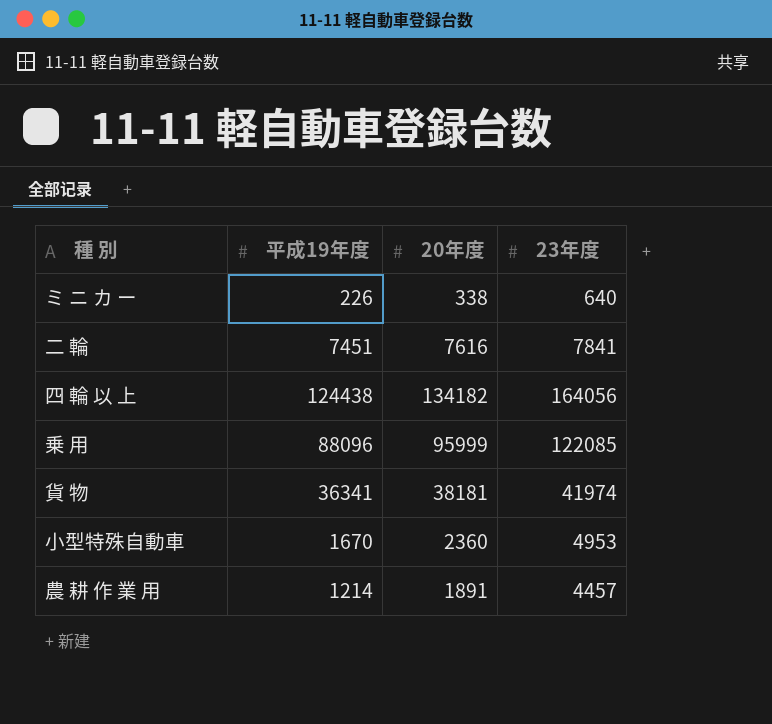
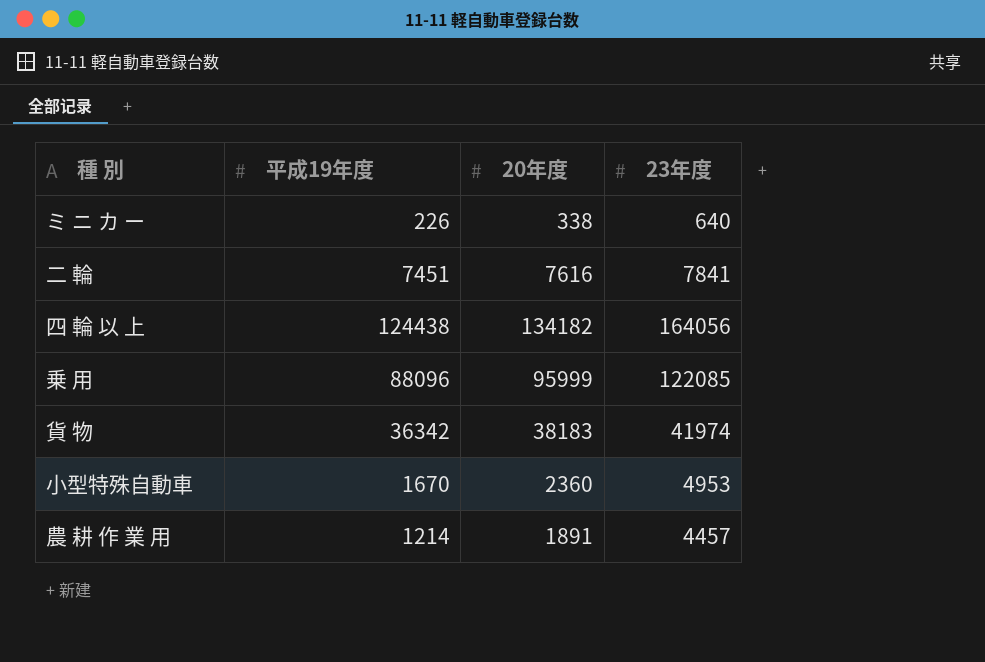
貨 物 | 平成19年度: 36341 -> 36342
貨 物 | 20年度: 38181 -> 38183

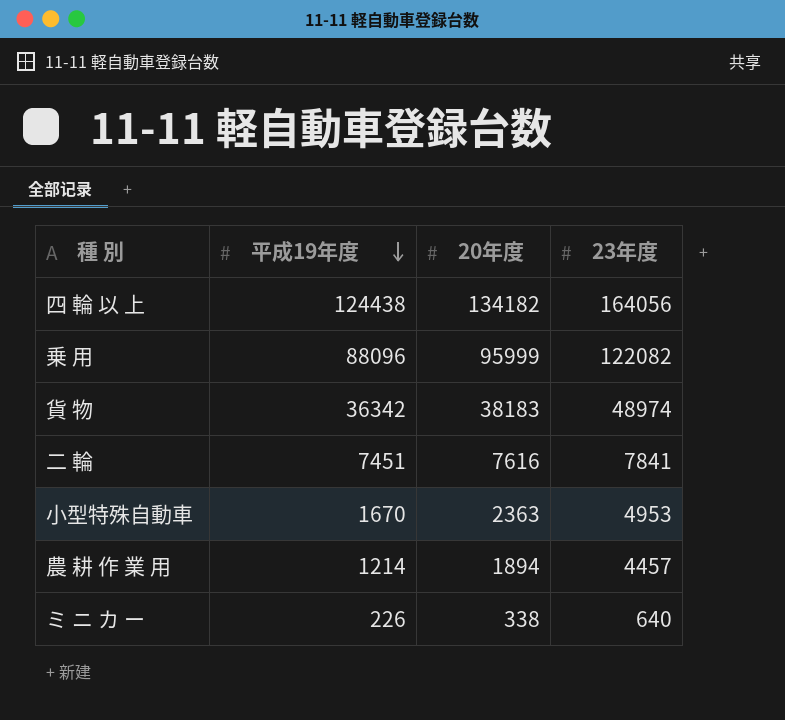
row order: none -> 平成19年度 descending
乗 用 | 23年度: 122085 -> 122082
貨 物 | 23年度: 41974 -> 48974
小型特殊自動車 | 20年度: 2360 -> 2363
農 耕 作 業 用 | 20年度: 1891 -> 1894

